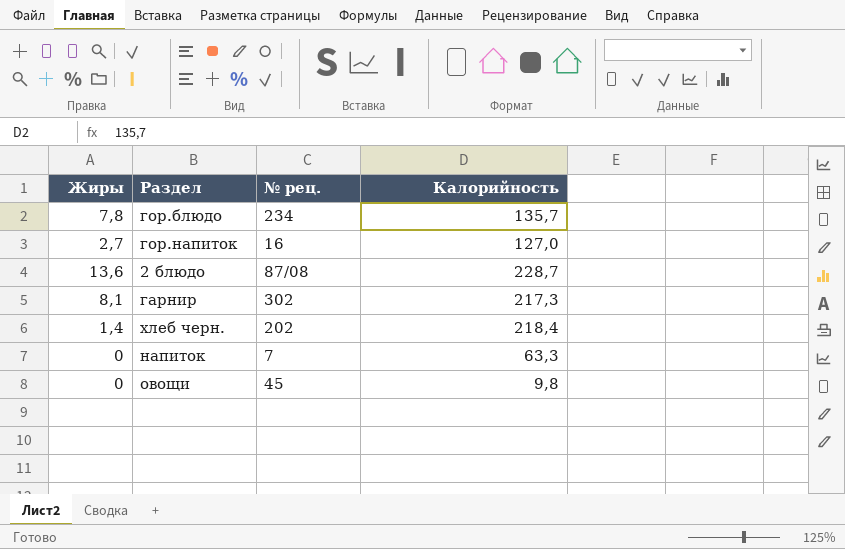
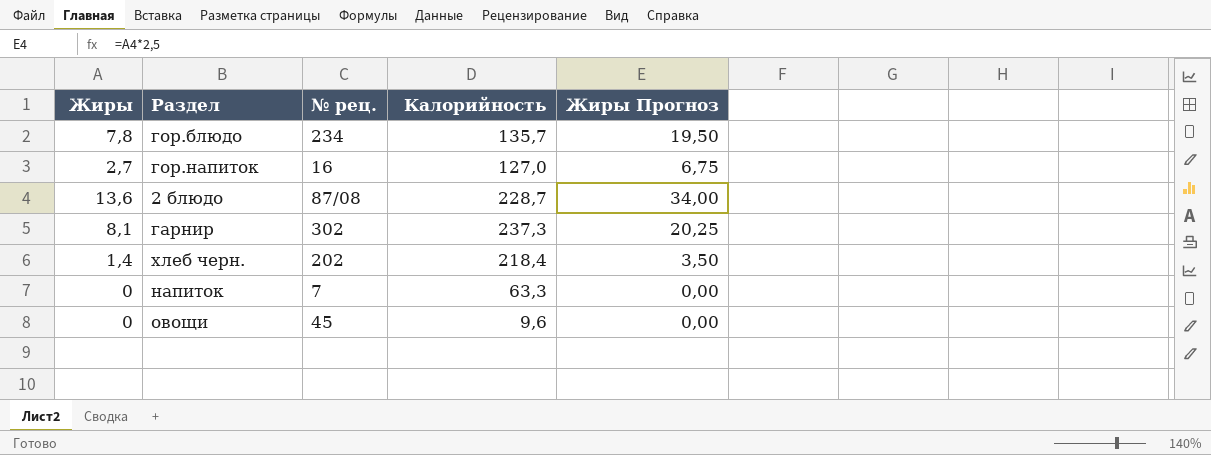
column Жиры Прогноз | formula: none -> [Жиры] * 2,5
гарнир | Калорийность: 217,3 -> 237,3
овощи | Калорийность: 9,8 -> 9,6

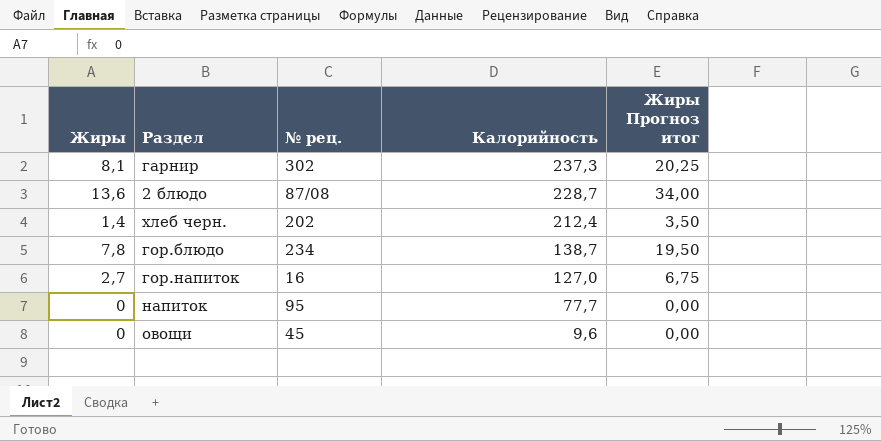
row order: none -> Калорийность descending
column name: Жиры Прогноз -> Жиры Прогноз итог
хлеб черн. | Калорийность: 218,4 -> 212,4
гор.блюдо | Калорийность: 135,7 -> 138,7
напиток | № рец.: 7 -> 95
напиток | Калорийность: 63,3 -> 77,7

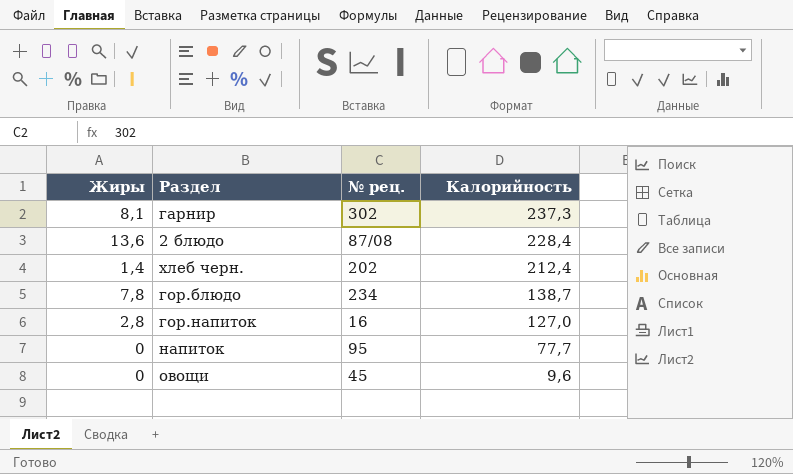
column Жиры Прогноз итог | formula: [Жиры] * 2,5 -> none
2 блюдо | Калорийность: 228,7 -> 228,4
гор.напиток | Жиры: 2,7 -> 2,8

